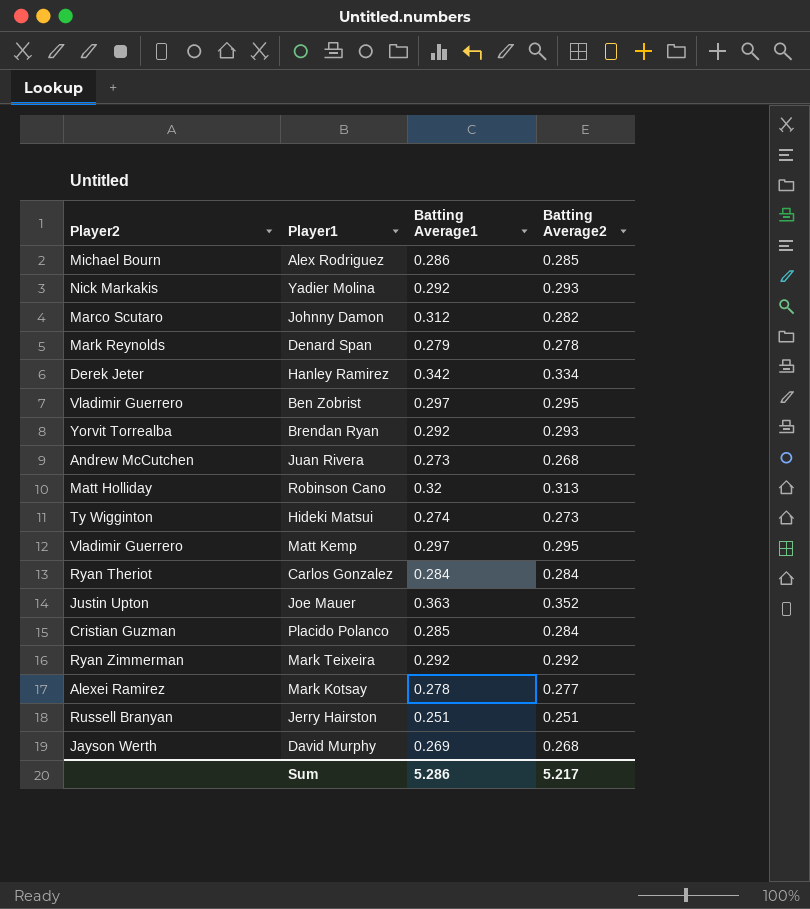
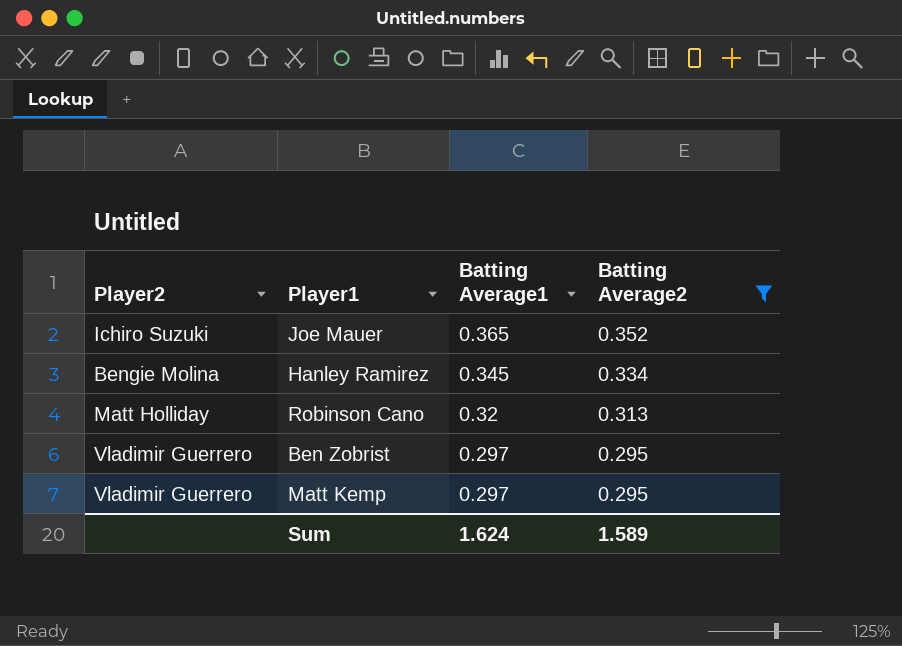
filter: none -> Batting Average2 >= 0.295
row order: none -> Batting Average1 descending
Joe Mauer | Player2: Justin Upton -> Ichiro Suzuki
Joe Mauer | Batting Average1: 0.363 -> 0.365
Hanley Ramirez | Player2: Derek Jeter -> Bengie Molina
Hanley Ramirez | Batting Average1: 0.342 -> 0.345
Sum | Batting Average1: 5.286 -> 1.624
Sum | Batting Average2: 5.217 -> 1.589

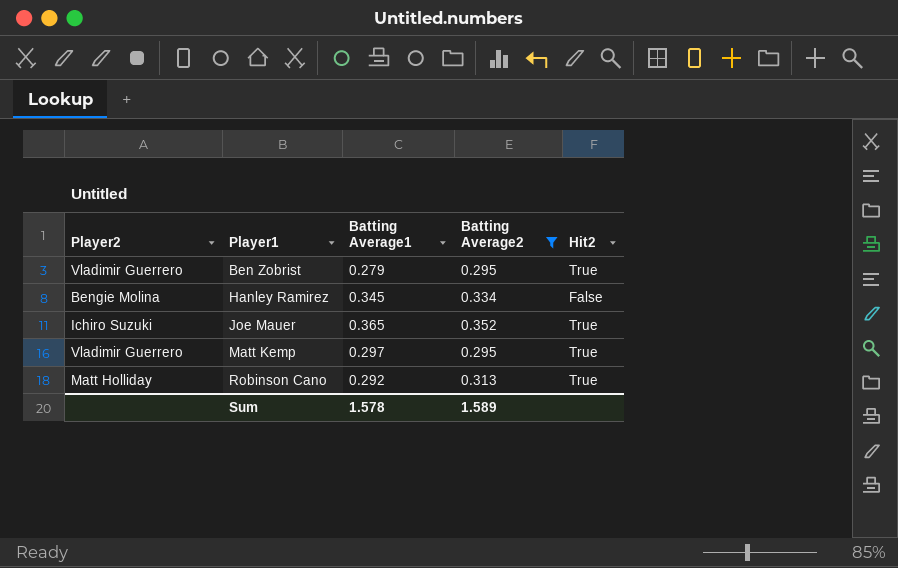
row order: Batting Average1 descending -> Player1 ascending
column Hit2 | position: none -> 5
Ben Zobrist | Batting Average1: 0.297 -> 0.279
Robinson Cano | Batting Average1: 0.32 -> 0.292
Sum | Batting Average1: 1.624 -> 1.578

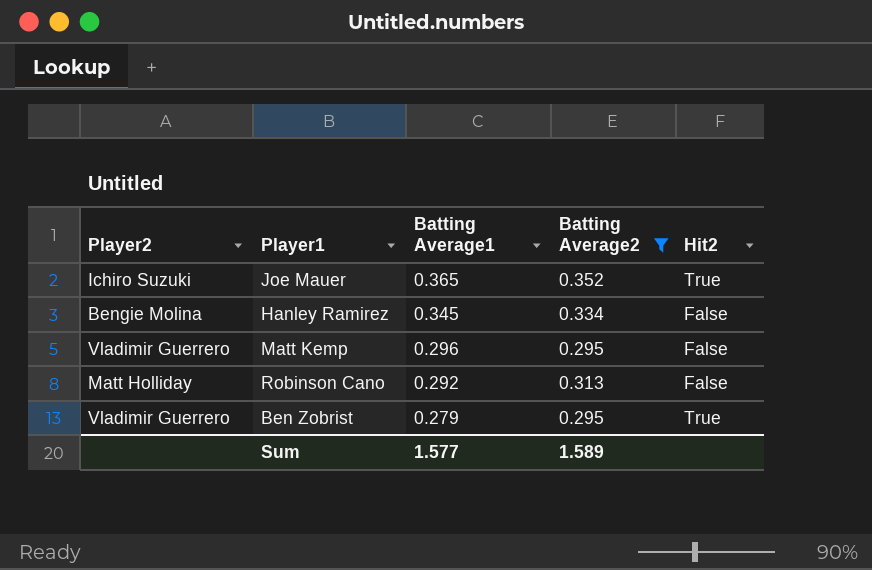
row order: Player1 ascending -> Batting Average1 descending
Matt Kemp | Batting Average1: 0.297 -> 0.296
Matt Kemp | Hit2: True -> False
Robinson Cano | Hit2: True -> False
Sum | Batting Average1: 1.578 -> 1.577

